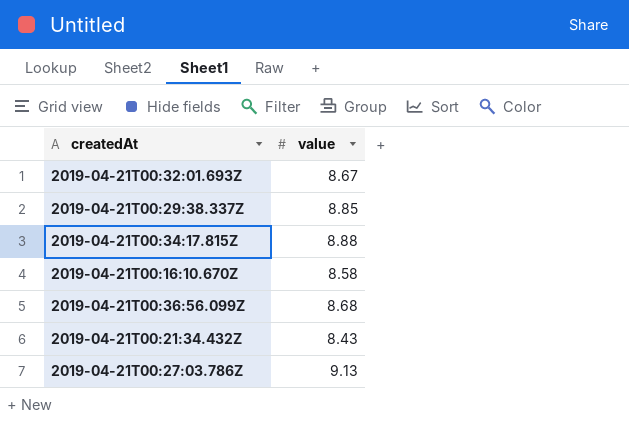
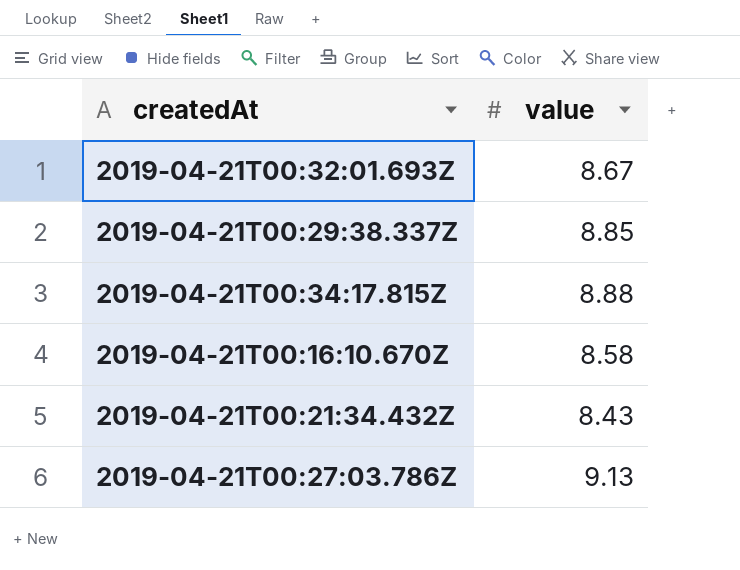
row 2019-04-21T00:36:56.099Z: 8.68 -> none

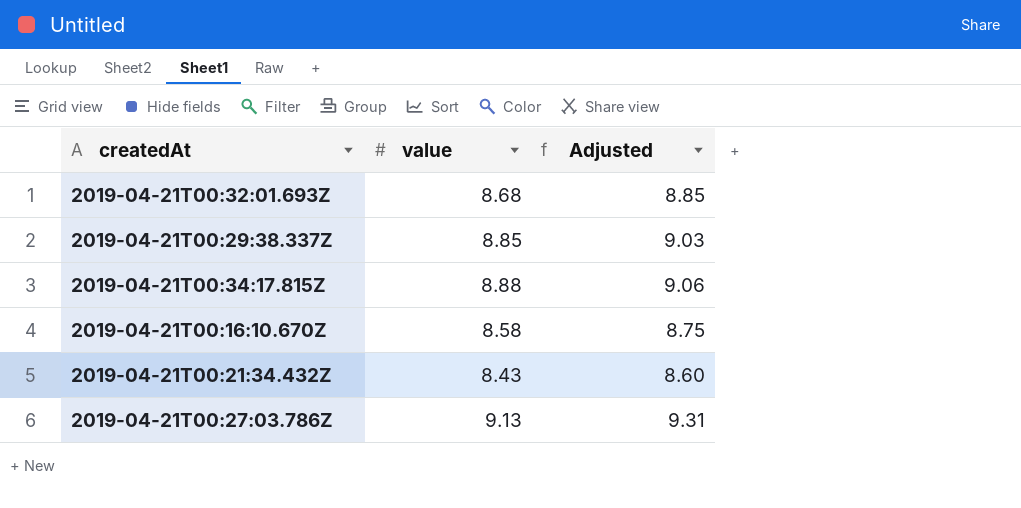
column Adjusted | formula: none -> [value] * 1.02
2019-04-21T00:32:01.693Z | value: 8.67 -> 8.68

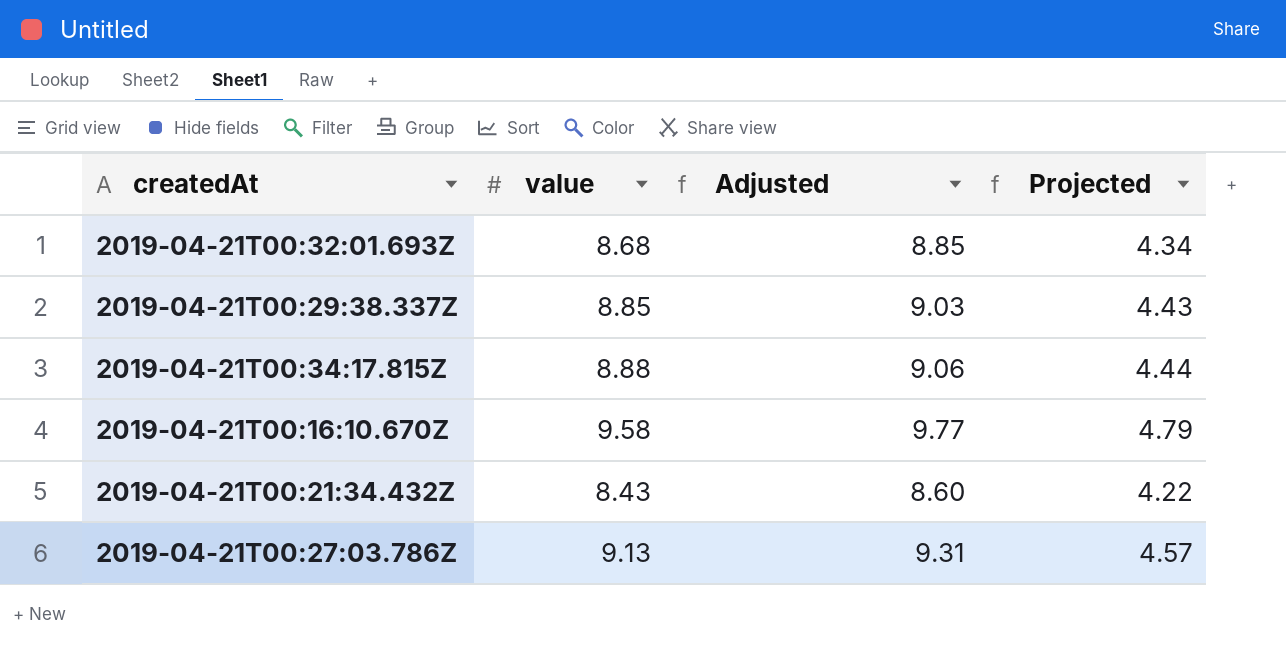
column Projected | formula: none -> [value] * 0.5
2019-04-21T00:16:10.670Z | value: 8.58 -> 9.58
2019-04-21T00:16:10.670Z | Adjusted: 8.75 -> 9.77

